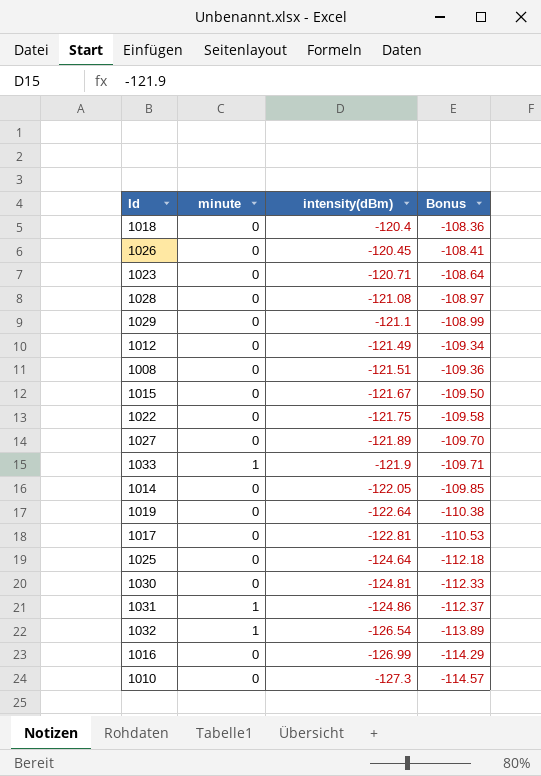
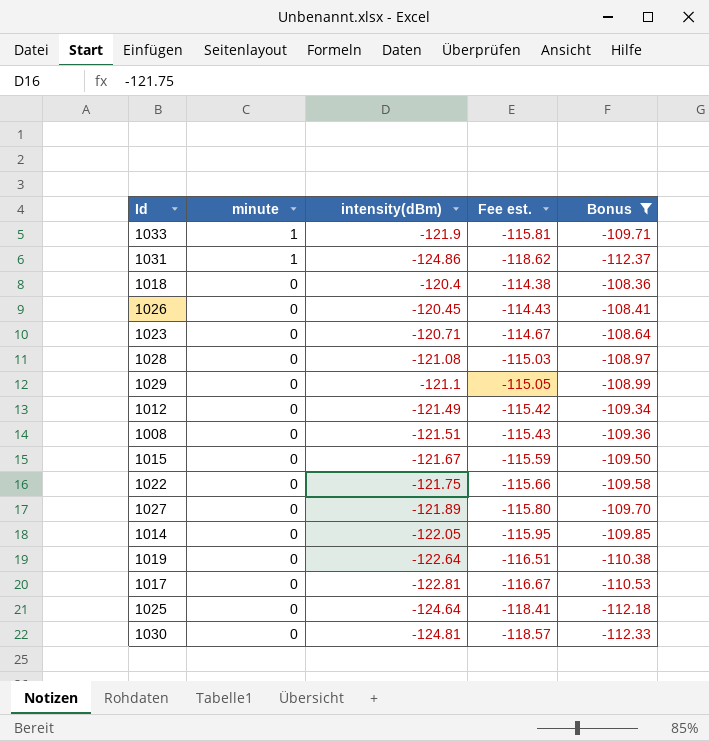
filter: none -> Bonus >= -112.37
row order: intensity(dBm) descending -> minute descending
column Fee est. | formula: none -> [intensity(dBm)] * 0.95

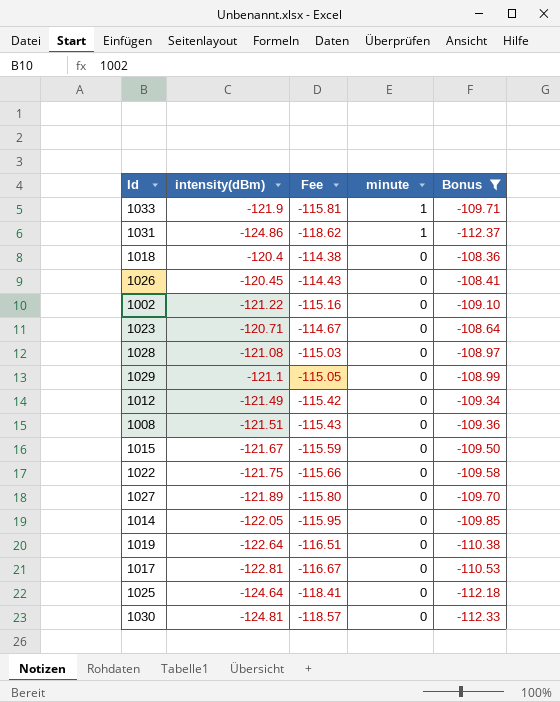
column name: Fee est. -> Fee
column minute | position: 2 -> 4
row 1002: none -> -121.22 | -115.16 | 0 | -109.10

